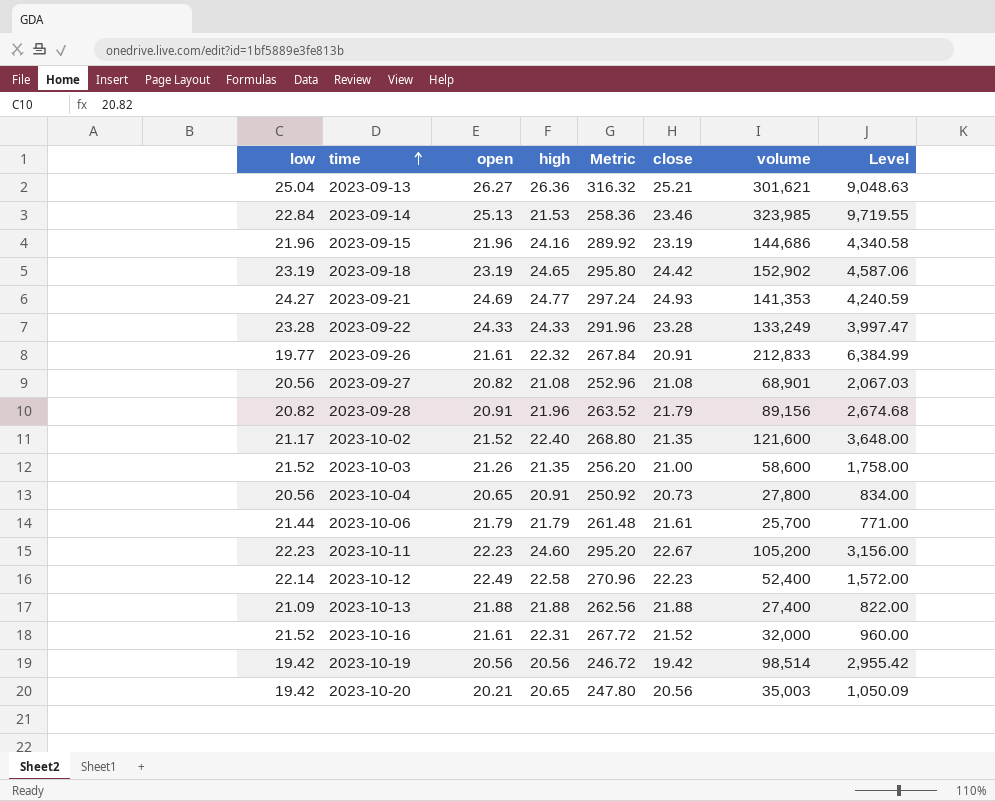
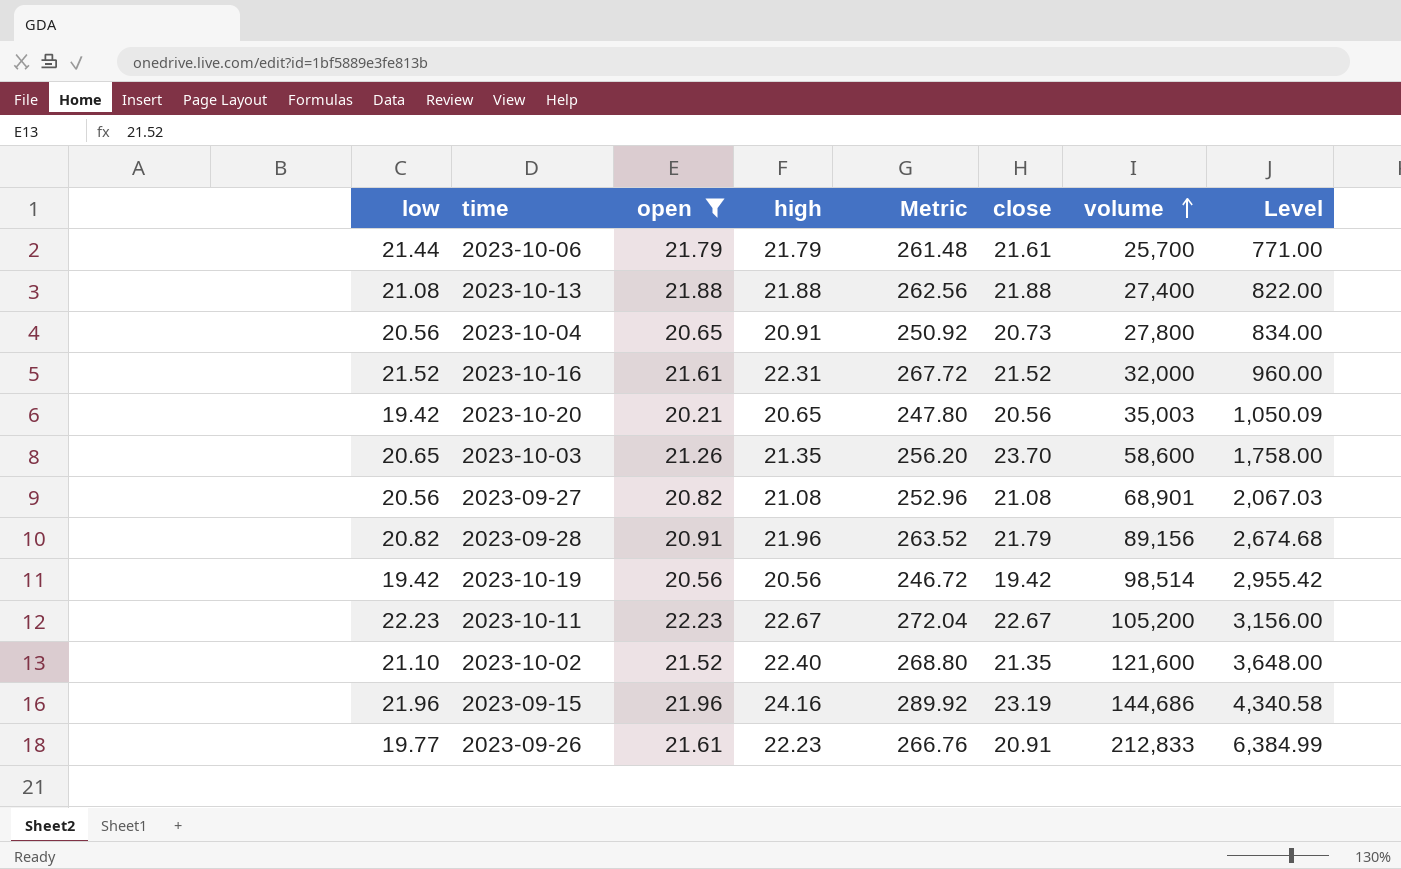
filter: none -> open <= 22.23
row order: time ascending -> volume ascending
2023-10-13 | low: 21.09 -> 21.08
2023-10-03 | low: 21.52 -> 20.65
2023-10-03 | close: 21.00 -> 23.70
2023-10-11 | high: 24.60 -> 22.67
2023-10-11 | Metric: 295.20 -> 272.04
2023-10-02 | low: 21.17 -> 21.10
2023-09-26 | high: 22.32 -> 22.23
2023-09-26 | Metric: 267.84 -> 266.76

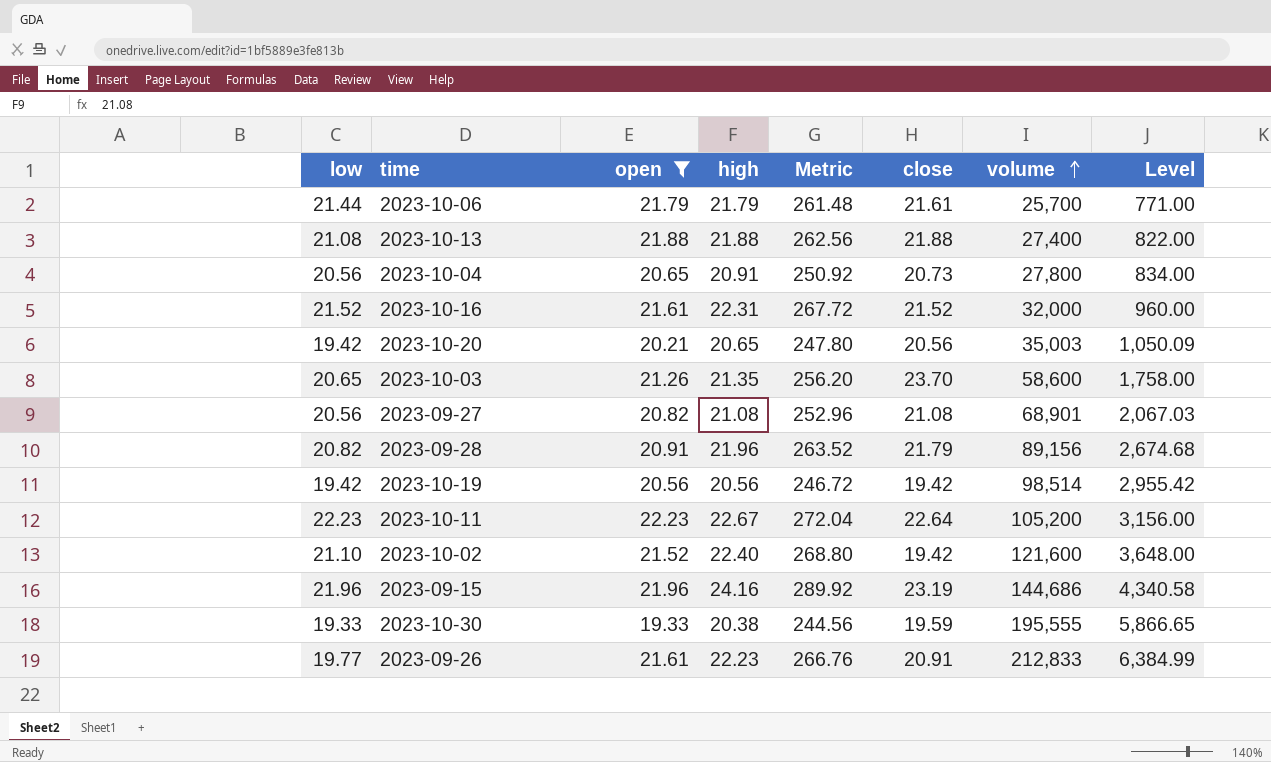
2023-10-11 | close: 22.67 -> 22.64
2023-10-02 | close: 21.35 -> 19.42
row 2023-10-30: none -> 19.33 | 19.33 | 20.38 | 244.56 | 19.59 | 195,555 | 5,866.65

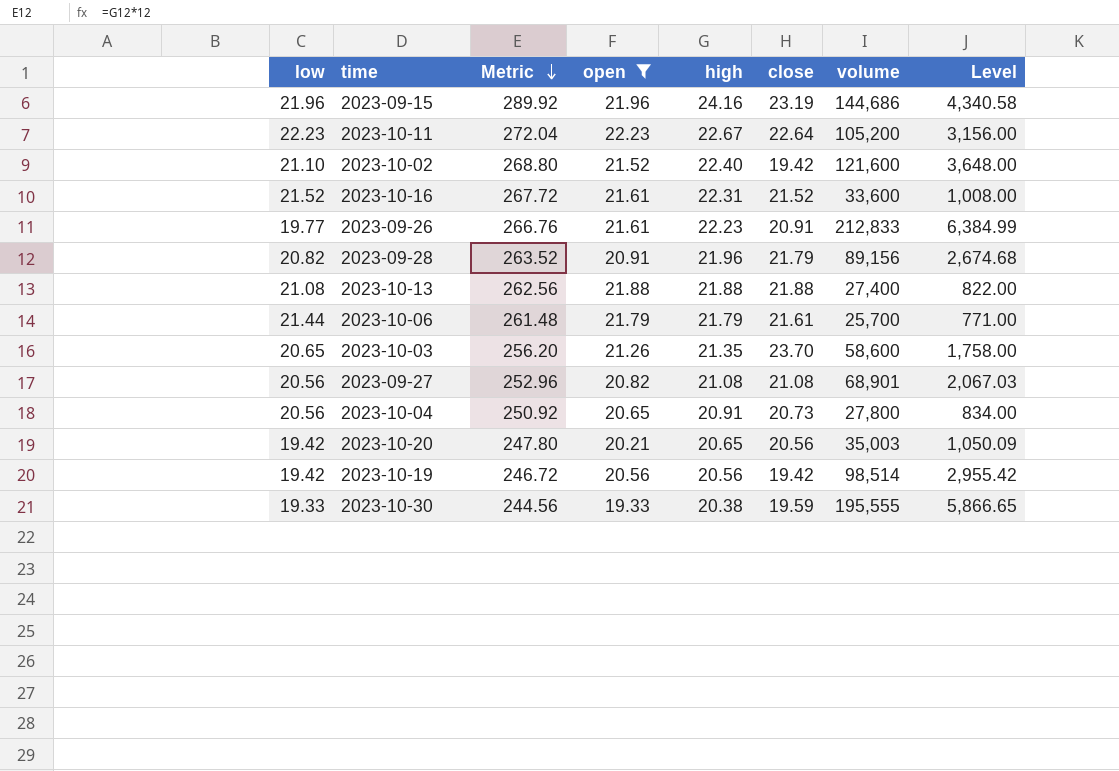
row order: volume ascending -> Metric descending
column Metric | position: 5 -> 3
2023-10-16 | volume: 32,000 -> 33,600
2023-10-16 | Level: 960.00 -> 1,008.00

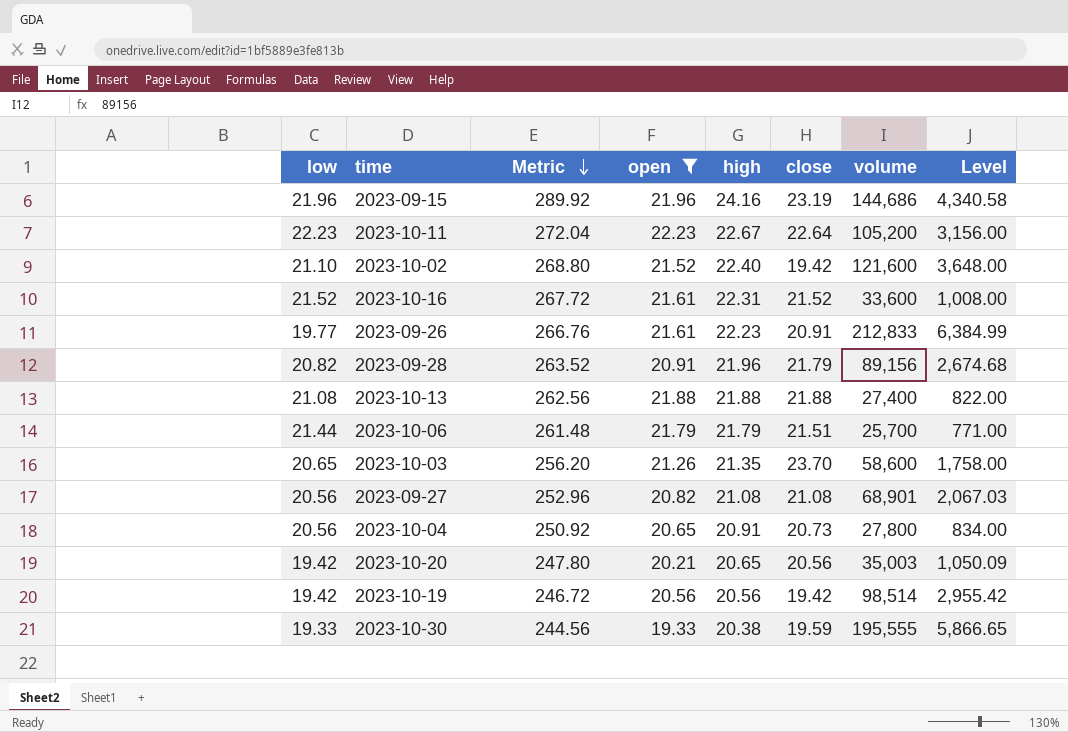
2023-10-06 | close: 21.61 -> 21.51

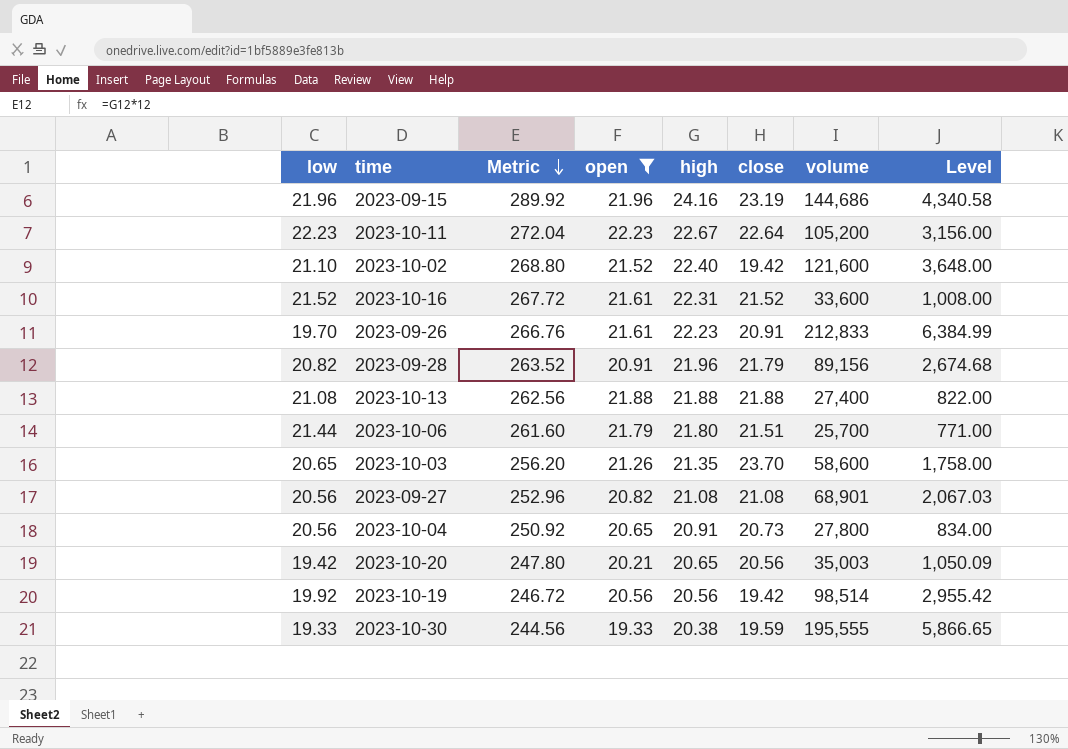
2023-09-26 | low: 19.77 -> 19.70
2023-10-06 | Metric: 261.48 -> 261.60
2023-10-06 | high: 21.79 -> 21.80
2023-10-19 | low: 19.42 -> 19.92

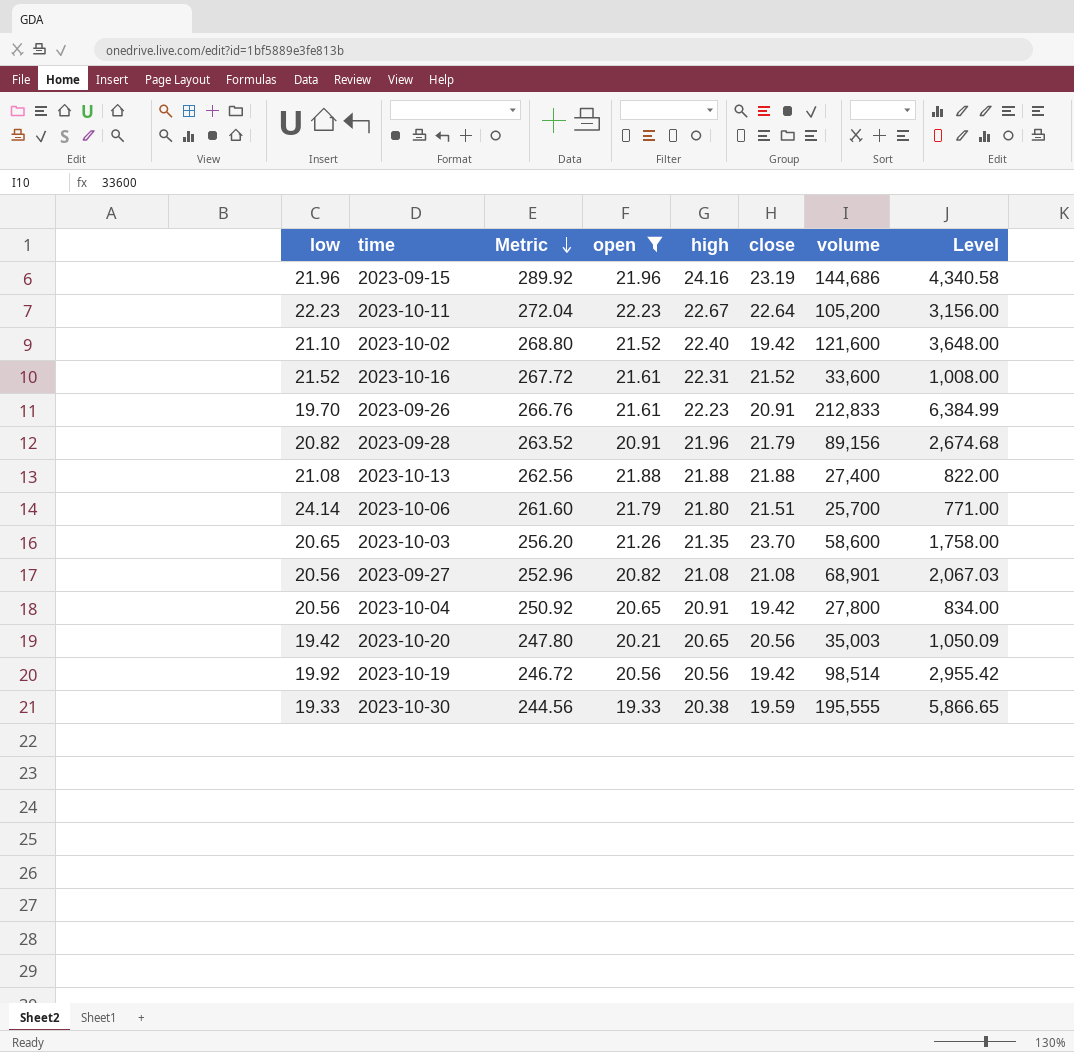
2023-10-06 | low: 21.44 -> 24.14
2023-10-04 | close: 20.73 -> 19.42

